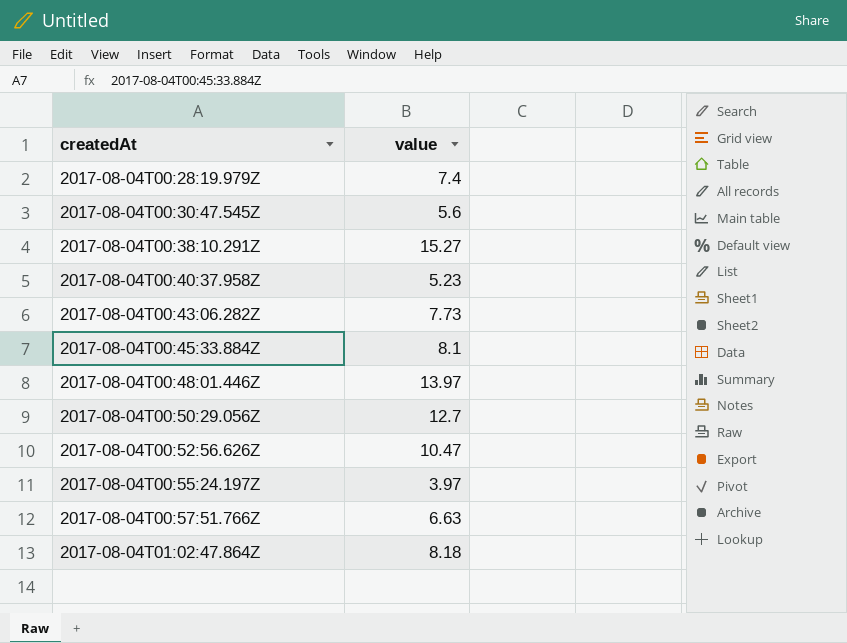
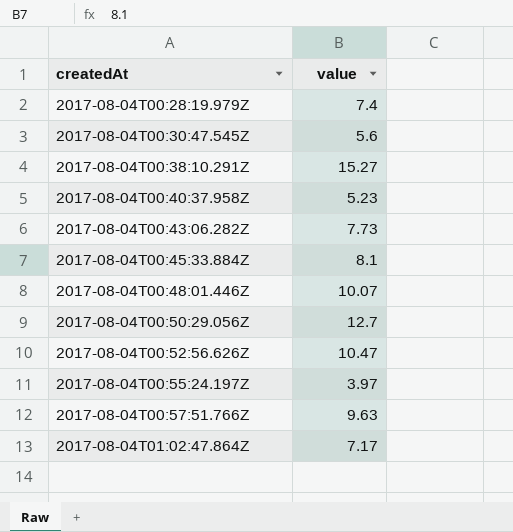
2017-08-04T00:48:01.446Z | value: 13.97 -> 10.07
2017-08-04T00:57:51.766Z | value: 6.63 -> 9.63
2017-08-04T01:02:47.864Z | value: 8.18 -> 7.17

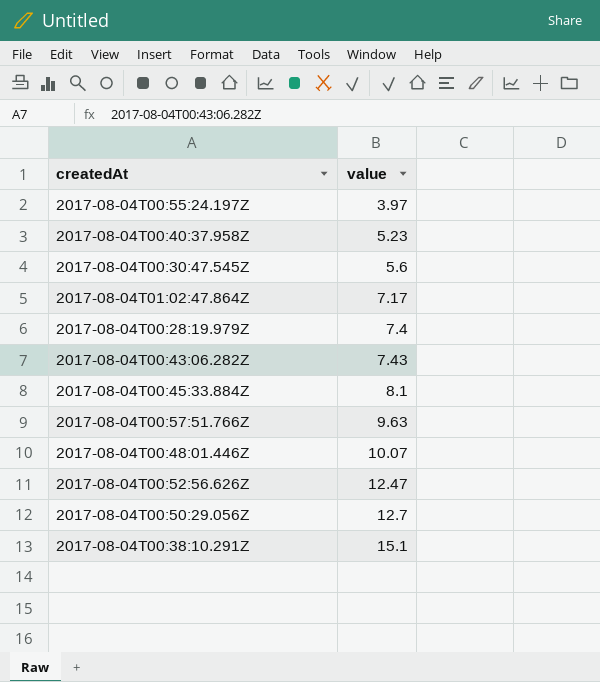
row order: createdAt ascending -> value ascending
2017-08-04T00:43:06.282Z | value: 7.73 -> 7.43
2017-08-04T00:52:56.626Z | value: 10.47 -> 12.47
2017-08-04T00:38:10.291Z | value: 15.27 -> 15.1

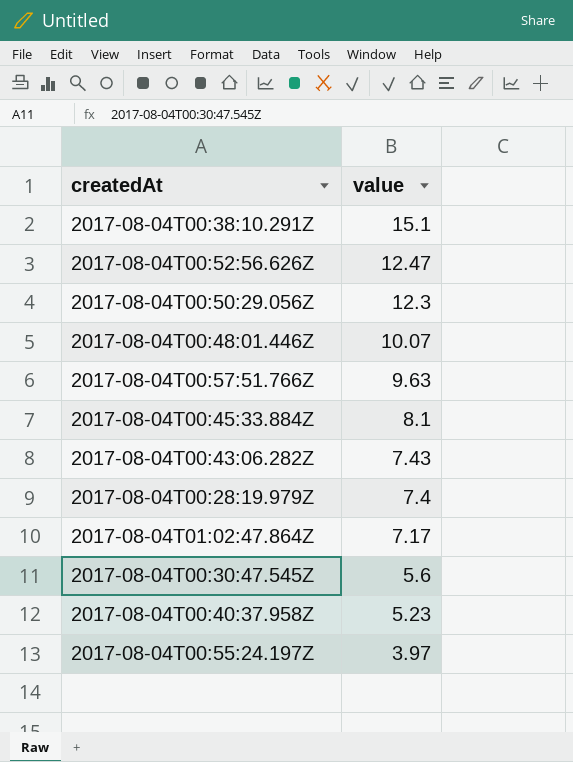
row order: value ascending -> value descending
2017-08-04T00:50:29.056Z | value: 12.7 -> 12.3

